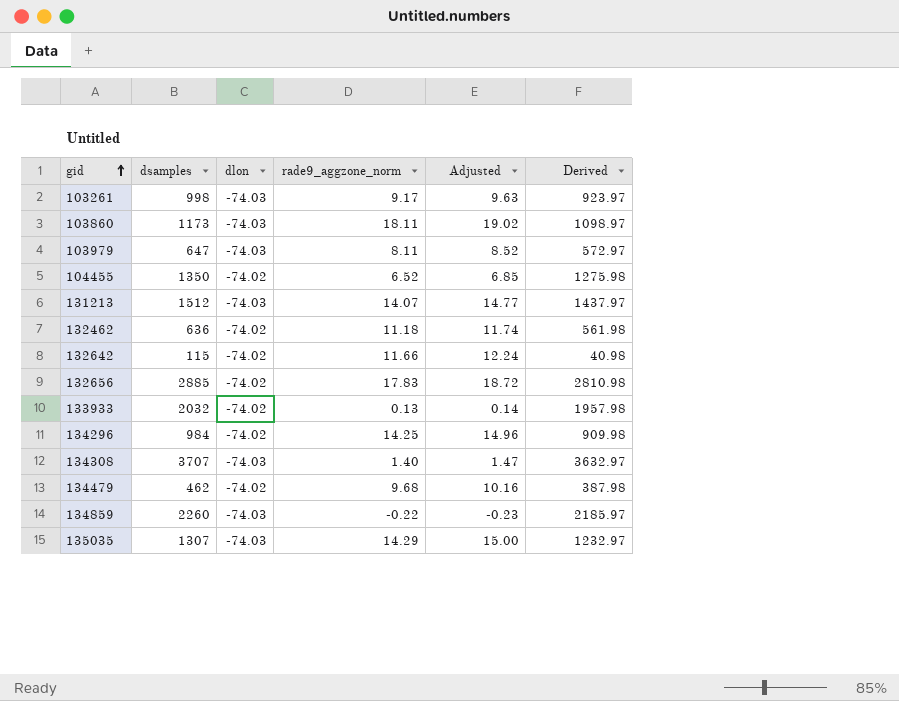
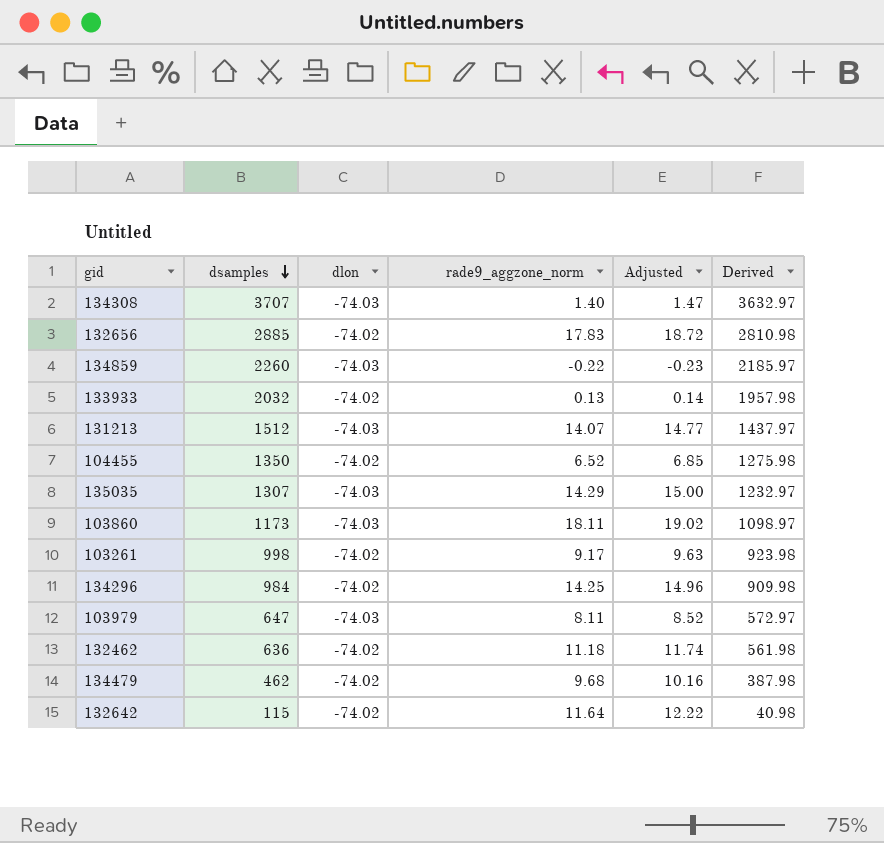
row order: gid ascending -> dsamples descending
103261 | dlon: -74.03 -> -74.02
103261 | Derived: 923.97 -> 923.98
132642 | rade9_aggzone_norm: 11.66 -> 11.64
132642 | Adjusted: 12.24 -> 12.22

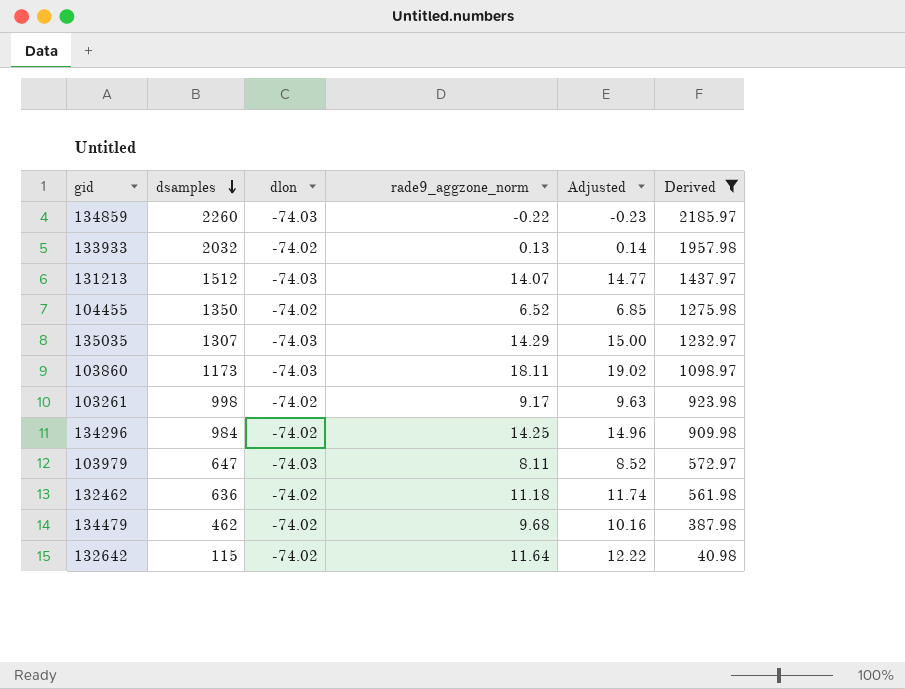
filter: none -> Derived <= 2185.97

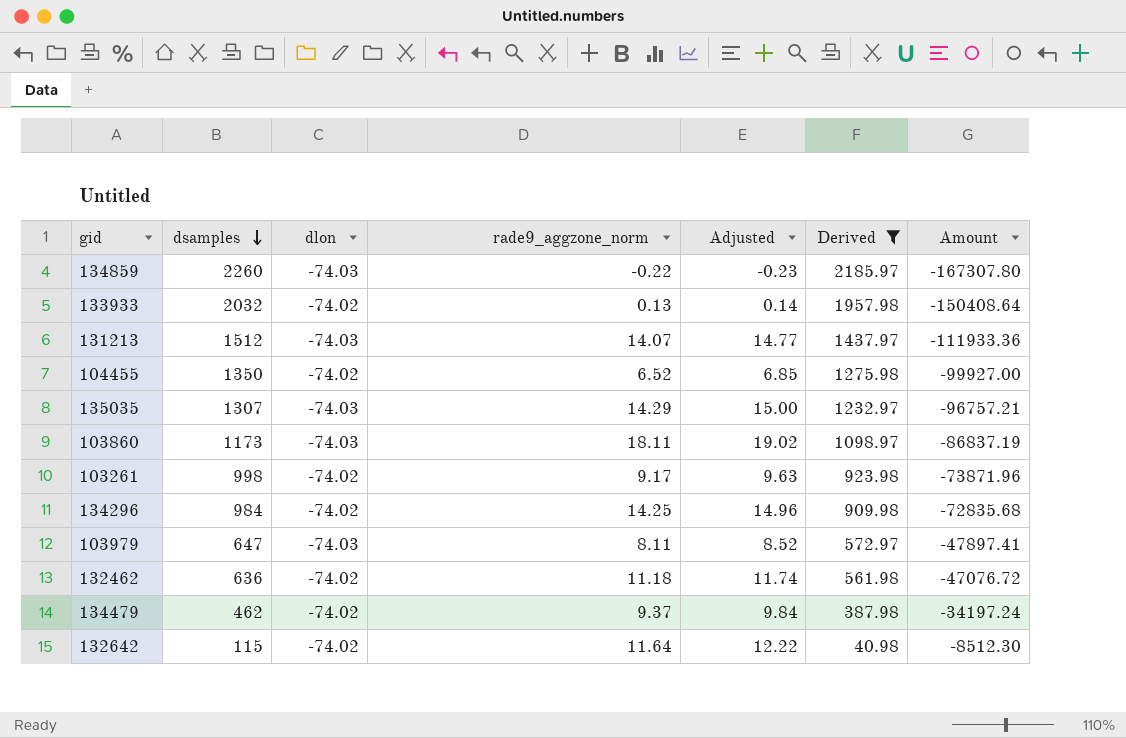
column Amount | formula: none -> [dsamples] * [dlon]
134479 | rade9_aggzone_norm: 9.68 -> 9.37
134479 | Adjusted: 10.16 -> 9.84

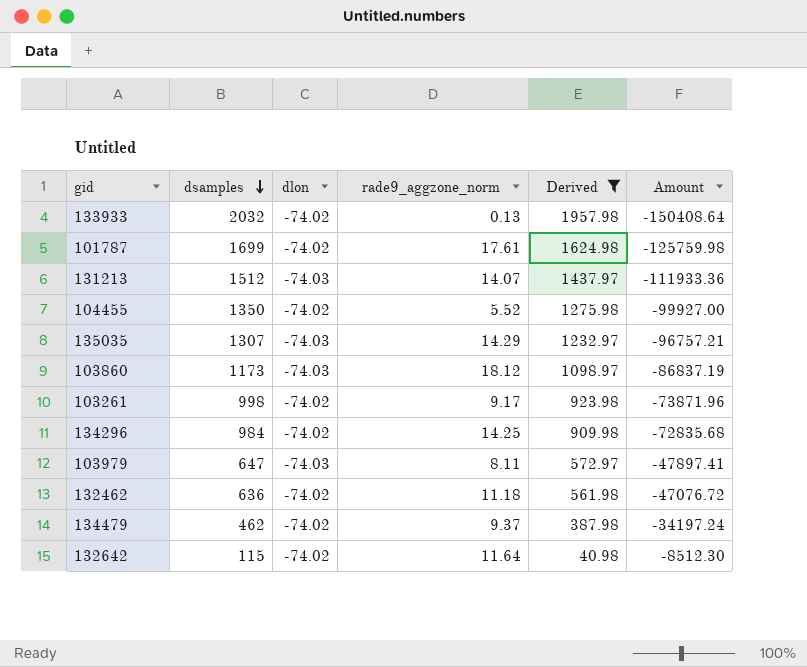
column Adjusted | formula: [rade9_aggzone_norm] * 1.05 -> none
row 134859: 2260 | -74.03 | -0.22 | -0.23 | 2185.97 | -167307.80 -> none
row 101787: none -> 1699 | -74.02 | 17.61 | 1624.98 | -125759.98
104455 | rade9_aggzone_norm: 6.52 -> 5.52
103860 | rade9_aggzone_norm: 18.11 -> 18.12

